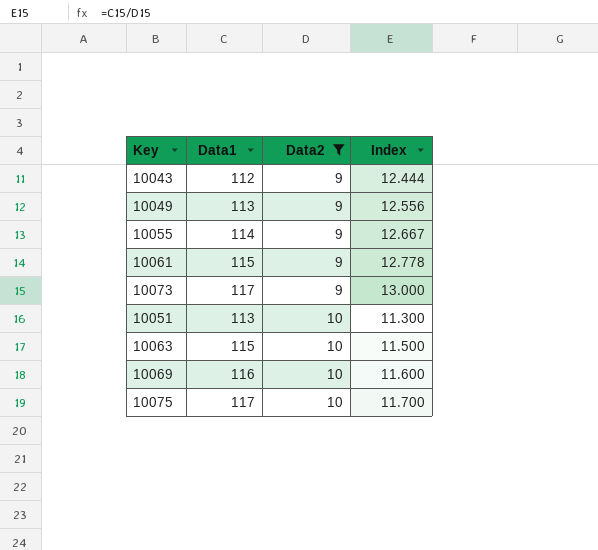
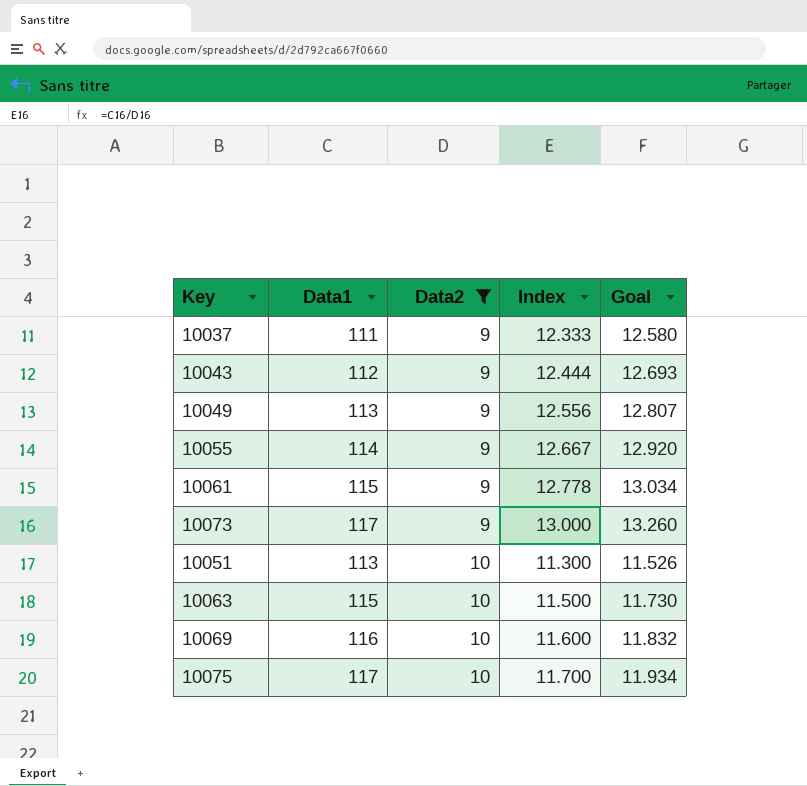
column Goal | formula: none -> [Index] * 1.02
row 10037: none -> 111 | 9 | 12.333 | 12.580

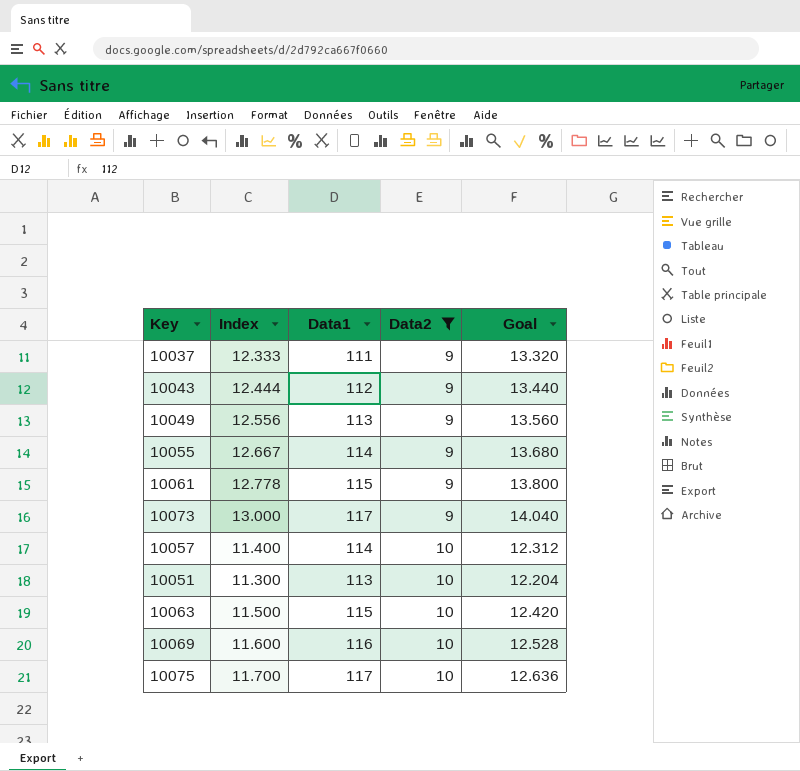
column Index | position: 4 -> 2
column Goal | formula: [Index] * 1.02 -> [Index] * 1.08
row 10057: none -> 11.400 | 114 | 10 | 12.312

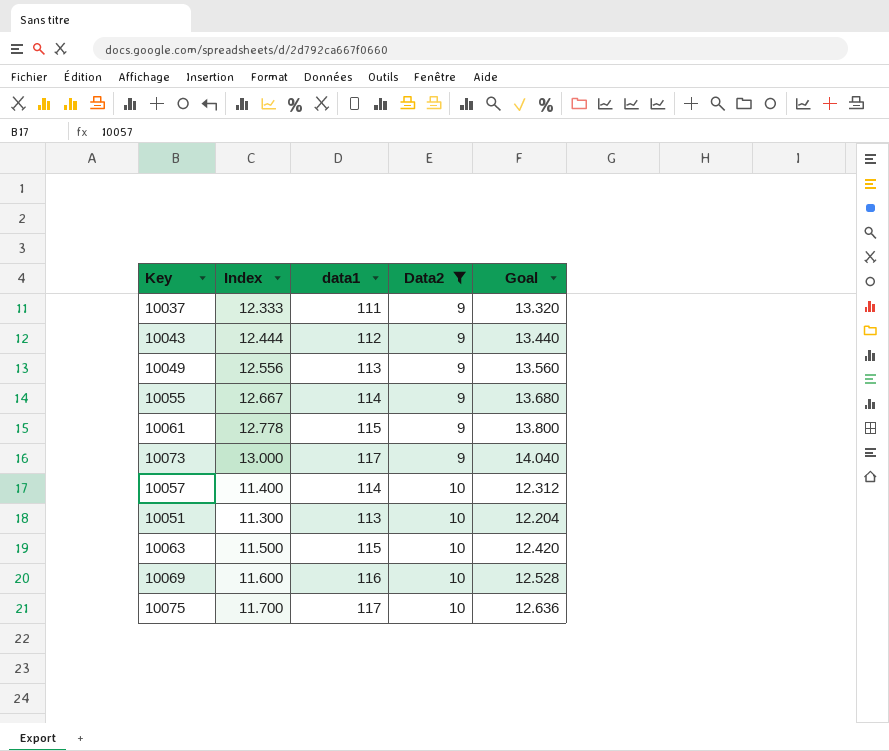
column name: Data1 -> data1

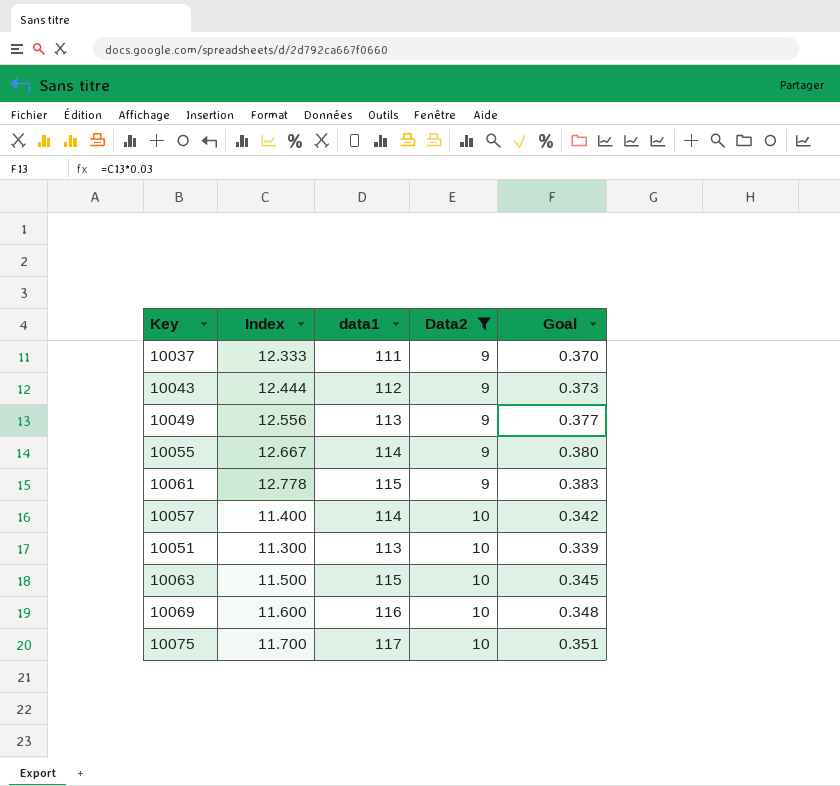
column Goal | formula: [Index] * 1.08 -> [Index] * 0.03
row 10073: 13.000 | 117 | 9 | 14.040 -> none

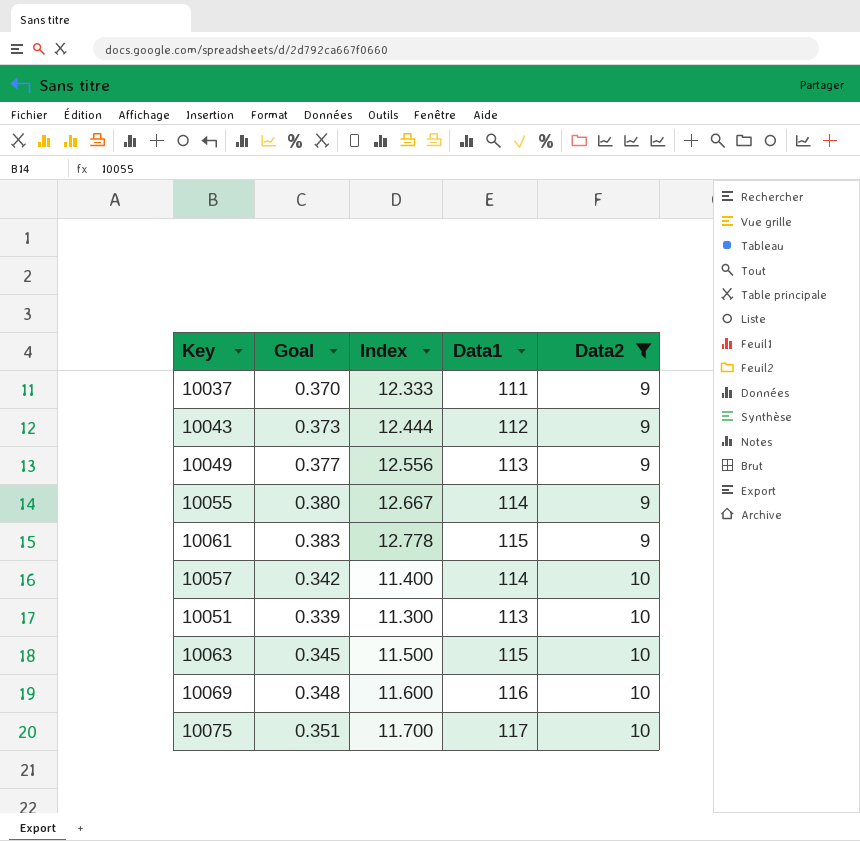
column Goal | position: 5 -> 2
column name: data1 -> Data1

